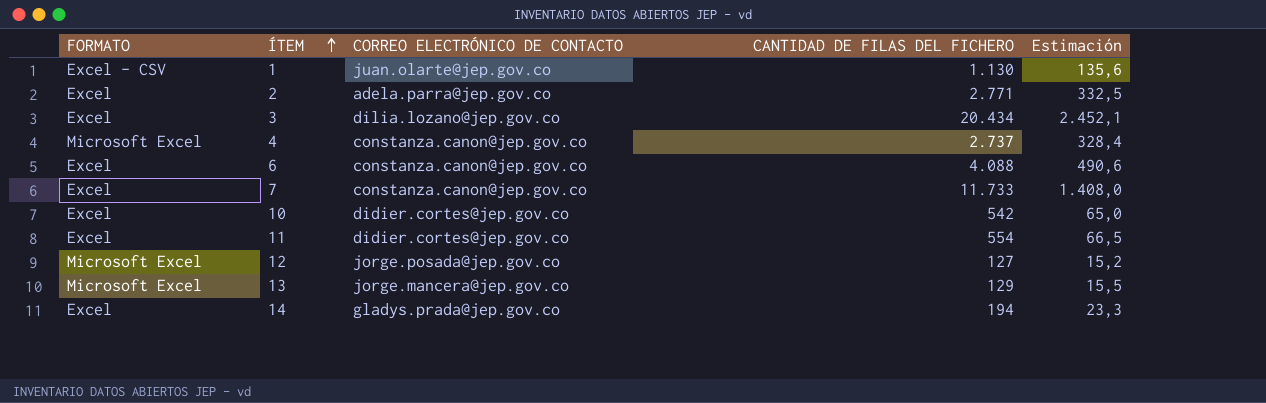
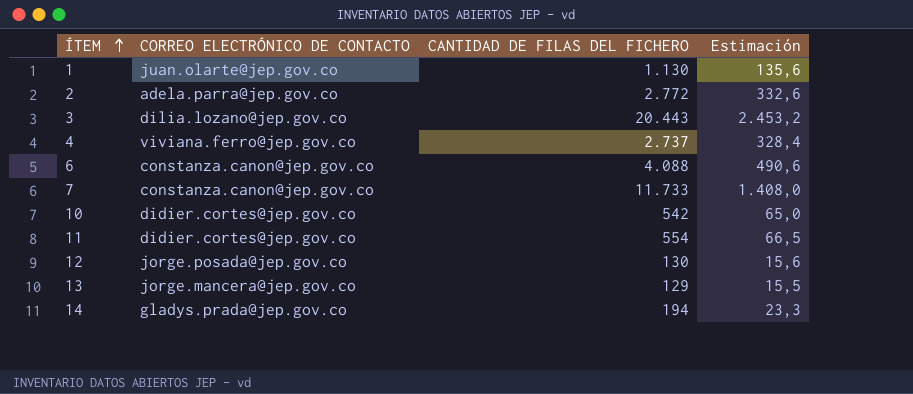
column FORMATO | position: 1 -> none
2 | CANTIDAD DE FILAS DEL FICHERO: 2.771 -> 2.772
2 | Estimación: 332,5 -> 332,6
3 | CANTIDAD DE FILAS DEL FICHERO: 20.434 -> 20.443
3 | Estimación: 2.452,1 -> 2.453,2
4 | CORREO ELECTRÓNICO DE CONTACTO: constanza.canon@jep.gov.co -> viviana.ferro@jep.gov.co
12 | CANTIDAD DE FILAS DEL FICHERO: 127 -> 130
12 | Estimación: 15,2 -> 15,6

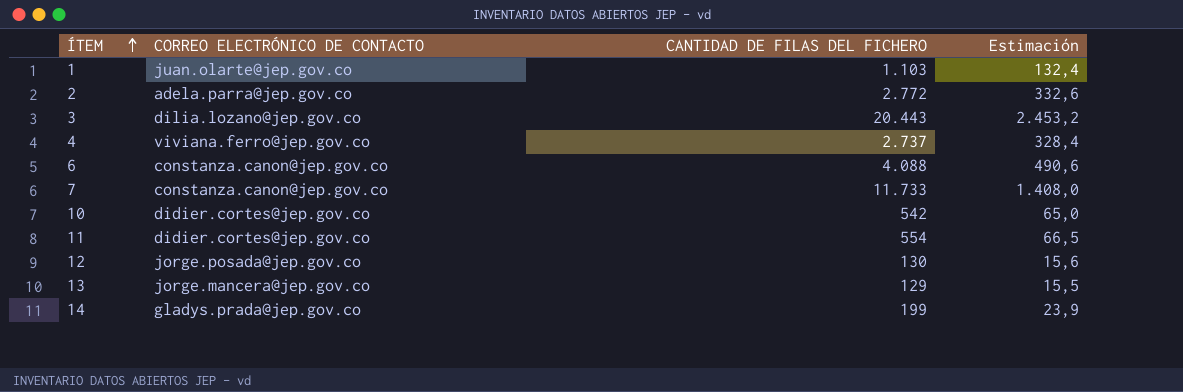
1 | CANTIDAD DE FILAS DEL FICHERO: 1.130 -> 1.103
1 | Estimación: 135,6 -> 132,4
14 | CANTIDAD DE FILAS DEL FICHERO: 194 -> 199
14 | Estimación: 23,3 -> 23,9

